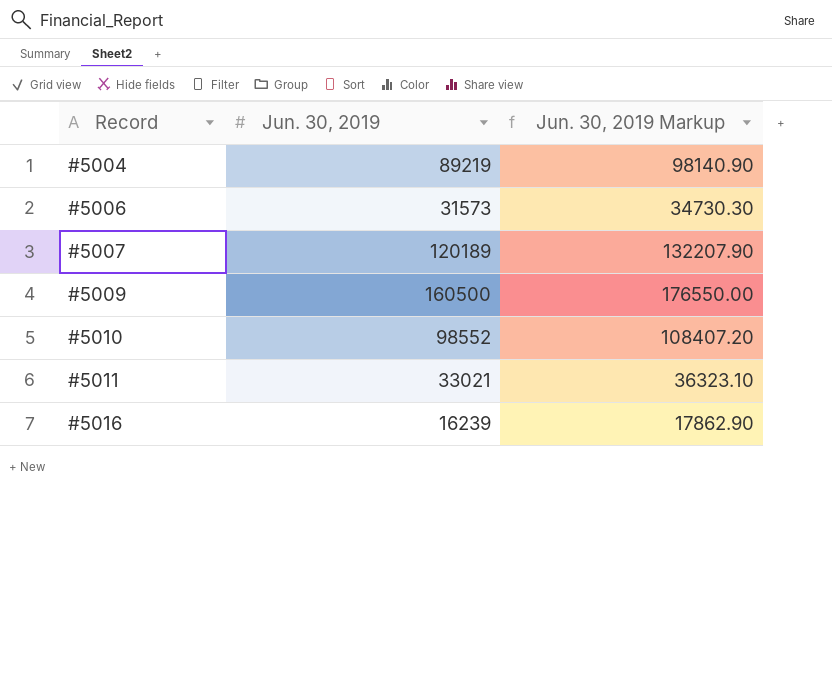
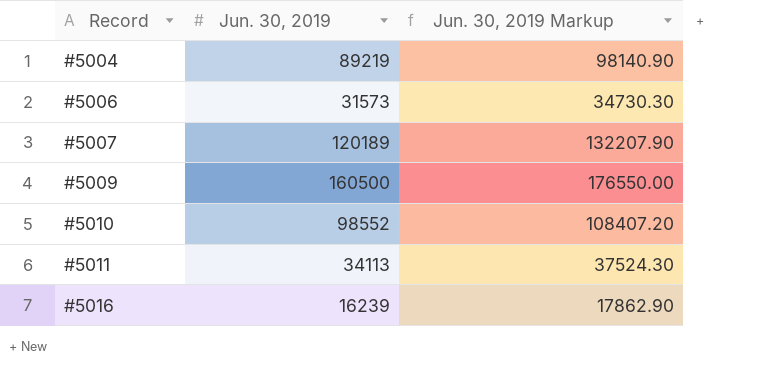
#5011 | Jun. 30, 2019: 33021 -> 34113
#5011 | Jun. 30, 2019 Markup: 36323.10 -> 37524.30

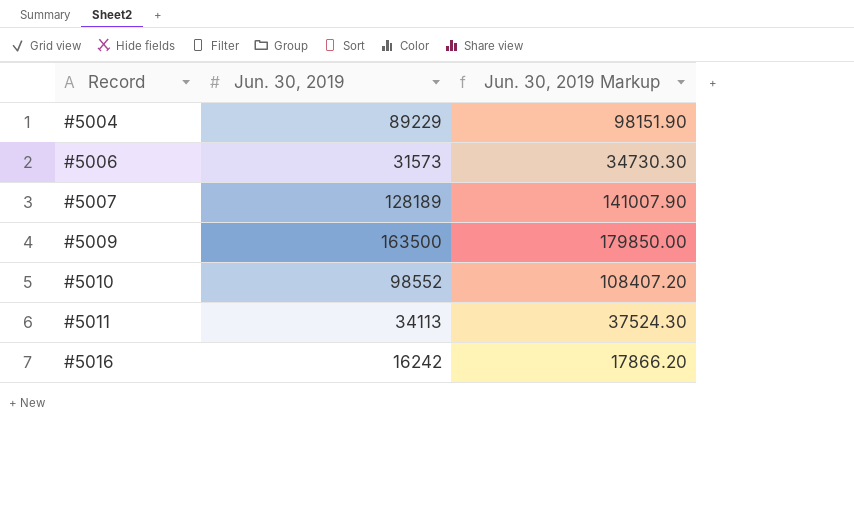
#5004 | Jun. 30, 2019: 89219 -> 89229
#5004 | Jun. 30, 2019 Markup: 98140.90 -> 98151.90
#5007 | Jun. 30, 2019: 120189 -> 128189
#5007 | Jun. 30, 2019 Markup: 132207.90 -> 141007.90
#5009 | Jun. 30, 2019: 160500 -> 163500
#5009 | Jun. 30, 2019 Markup: 176550.00 -> 179850.00
#5016 | Jun. 30, 2019: 16239 -> 16242
#5016 | Jun. 30, 2019 Markup: 17862.90 -> 17866.20

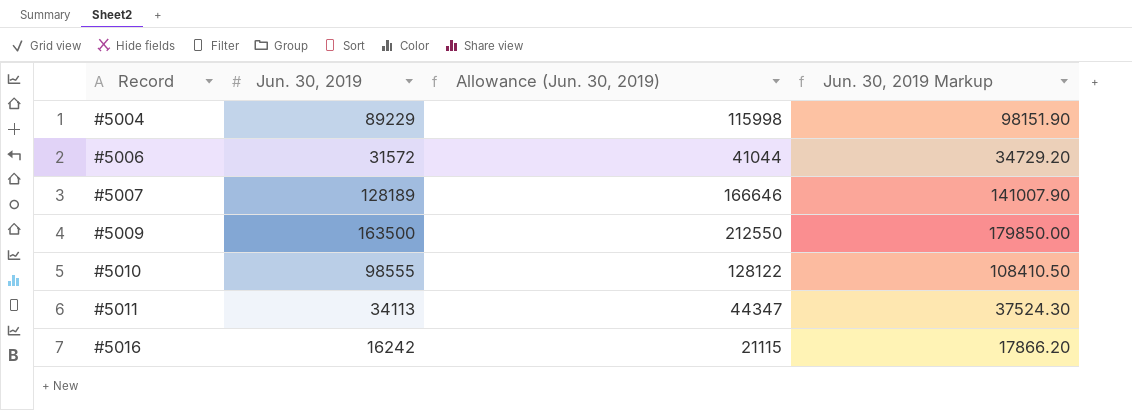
column Allowance (Jun. 30, 2019) | formula: none -> [Jun. 30, 2019] * 1.3
#5006 | Jun. 30, 2019: 31573 -> 31572
#5006 | Jun. 30, 2019 Markup: 34730.30 -> 34729.20
#5010 | Jun. 30, 2019: 98552 -> 98555
#5010 | Jun. 30, 2019 Markup: 108407.20 -> 108410.50

